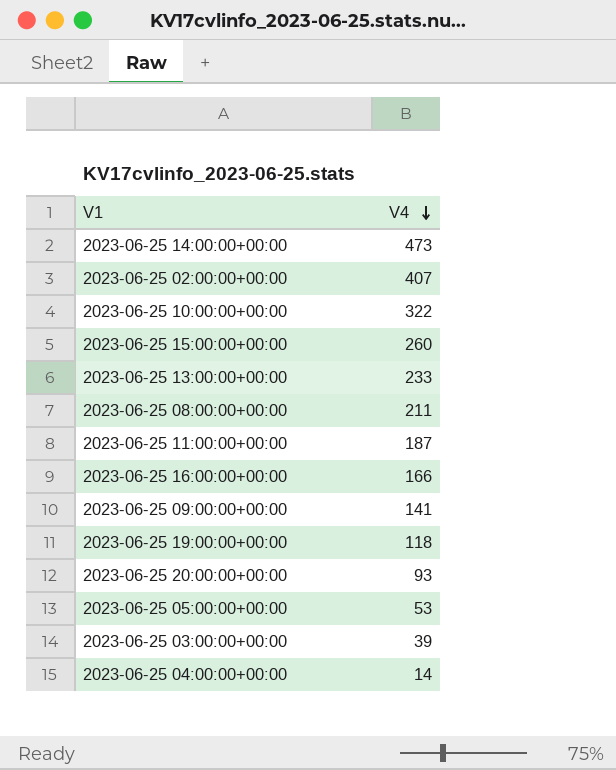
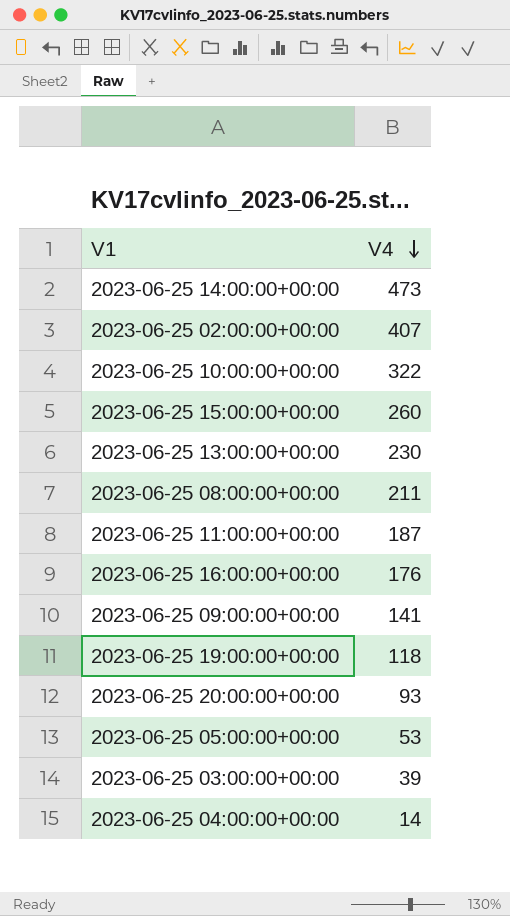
2023-06-25 13:00:00+00:00 | V4: 233 -> 230
2023-06-25 16:00:00+00:00 | V4: 166 -> 176

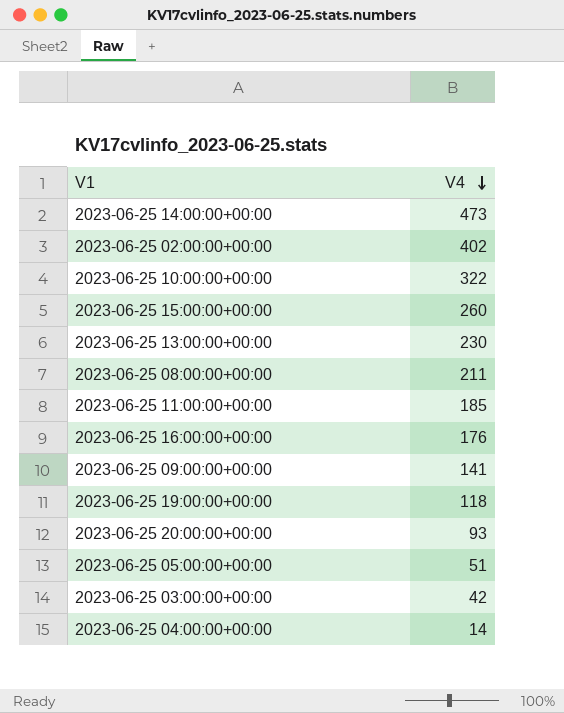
2023-06-25 02:00:00+00:00 | V4: 407 -> 402
2023-06-25 11:00:00+00:00 | V4: 187 -> 185
2023-06-25 05:00:00+00:00 | V4: 53 -> 51
2023-06-25 03:00:00+00:00 | V4: 39 -> 42

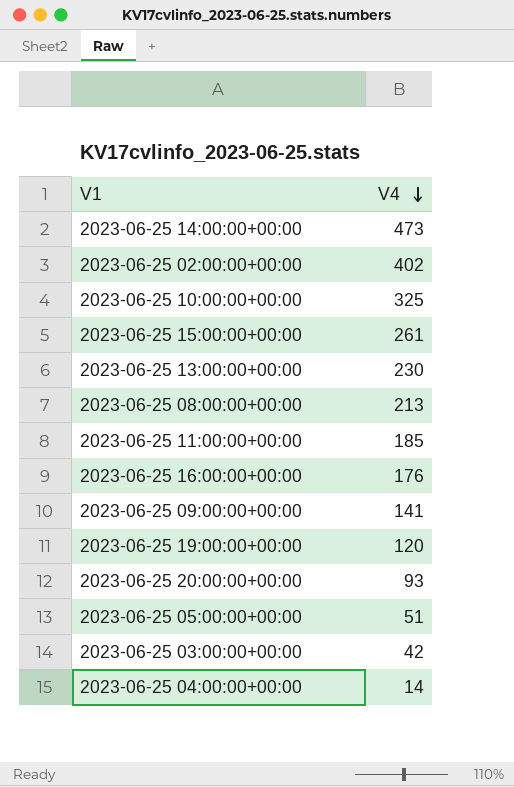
2023-06-25 10:00:00+00:00 | V4: 322 -> 325
2023-06-25 15:00:00+00:00 | V4: 260 -> 261
2023-06-25 08:00:00+00:00 | V4: 211 -> 213
2023-06-25 19:00:00+00:00 | V4: 118 -> 120

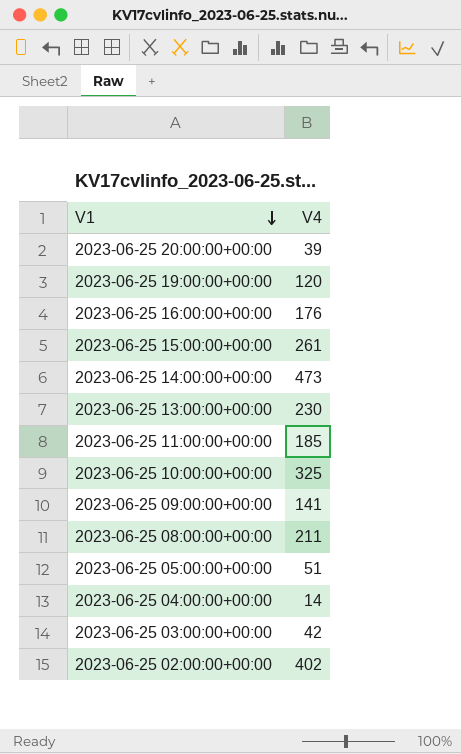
row order: V4 descending -> V1 descending
2023-06-25 20:00:00+00:00 | V4: 93 -> 39
2023-06-25 08:00:00+00:00 | V4: 213 -> 211

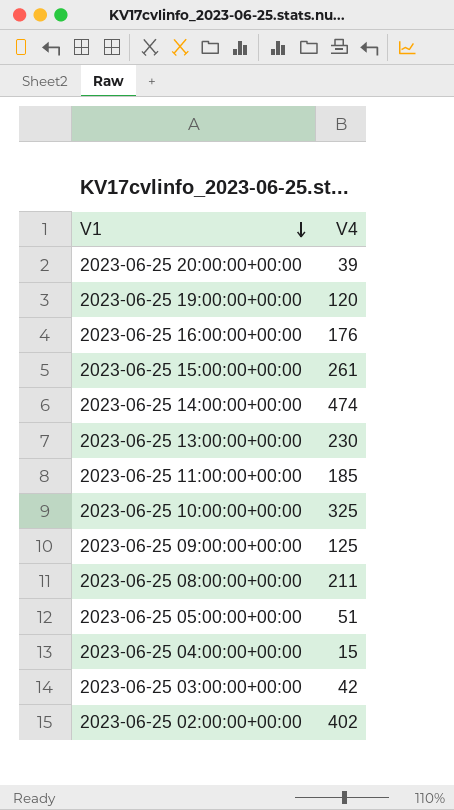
2023-06-25 14:00:00+00:00 | V4: 473 -> 474
2023-06-25 09:00:00+00:00 | V4: 141 -> 125
2023-06-25 04:00:00+00:00 | V4: 14 -> 15

